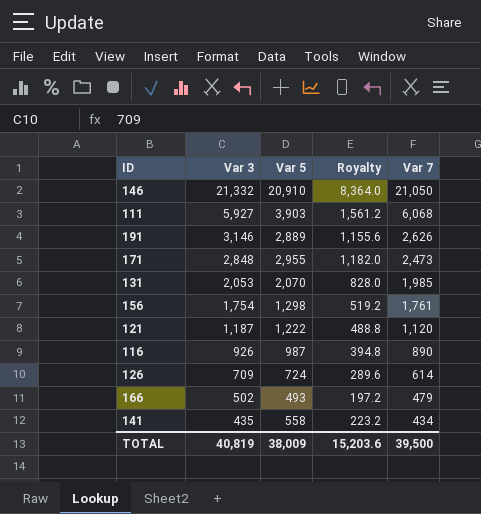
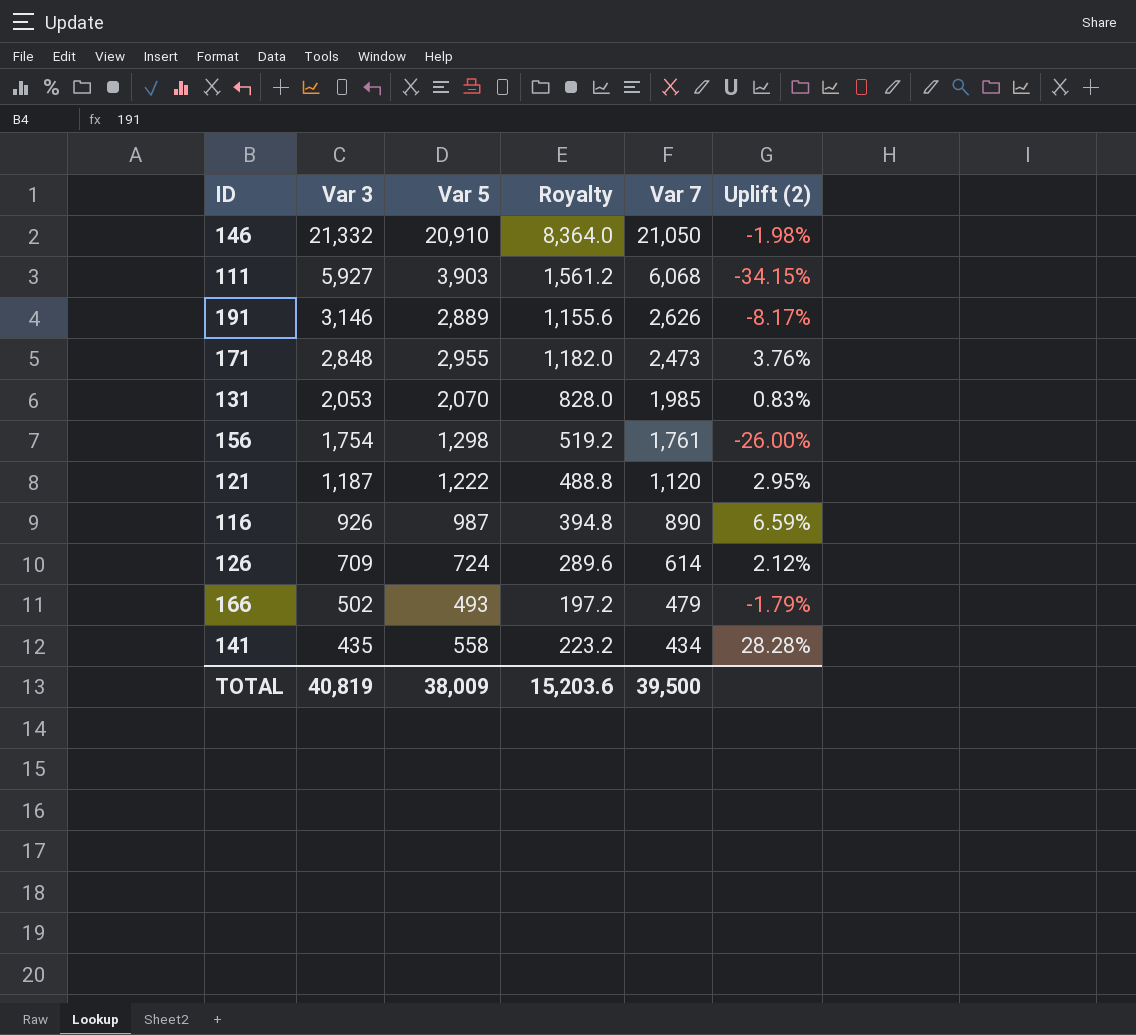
column Uplift (2) | formula: none -> ([Var 5] - [Var 3]) / [Var 3]

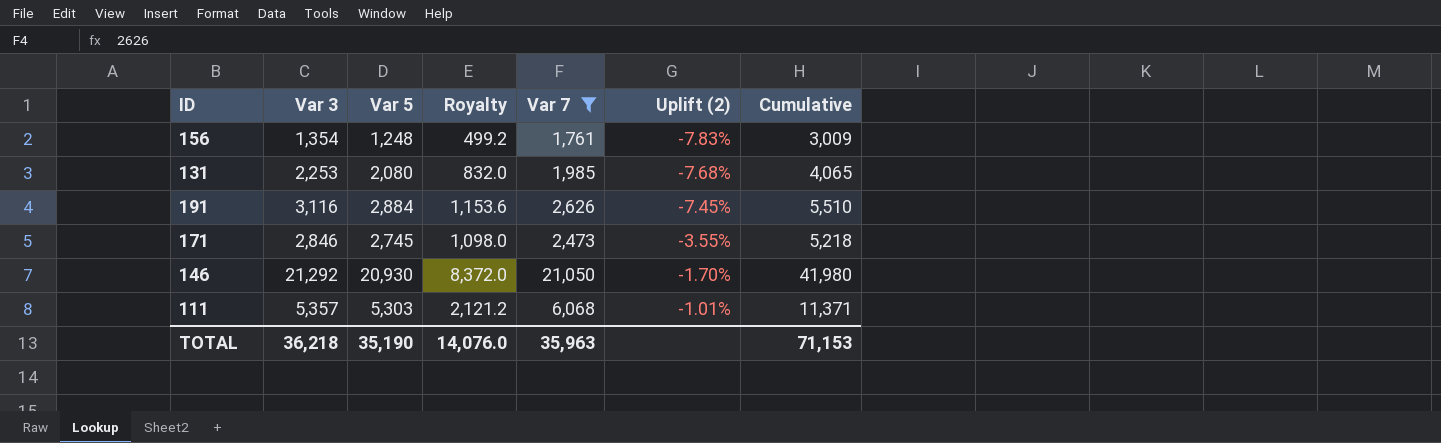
filter: none -> Var 7 >= 1,761
row order: Var 3 descending -> Uplift (2) ascending
column Cumulative | formula: none -> [Var 5] + [Var 7]
156 | Var 3: 1,754 -> 1,354
156 | Var 5: 1,298 -> 1,248
156 | Royalty: 519.2 -> 499.2
156 | Uplift (2): -26.00% -> -7.83%
131 | Var 3: 2,053 -> 2,253
131 | Var 5: 2,070 -> 2,080
131 | Royalty: 828.0 -> 832.0
131 | Uplift (2): 0.83% -> -7.68%
191 | Var 3: 3,146 -> 3,116
191 | Var 5: 2,889 -> 2,884
191 | Royalty: 1,155.6 -> 1,153.6
191 | Uplift (2): -8.17% -> -7.45%
171 | Var 3: 2,848 -> 2,846
171 | Var 5: 2,955 -> 2,745
171 | Royalty: 1,182.0 -> 1,098.0
171 | Uplift (2): 3.76% -> -3.55%
146 | Var 3: 21,332 -> 21,292
146 | Var 5: 20,910 -> 20,930
146 | Royalty: 8,364.0 -> 8,372.0
146 | Uplift (2): -1.98% -> -1.70%
111 | Var 3: 5,927 -> 5,357
111 | Var 5: 3,903 -> 5,303
111 | Royalty: 1,561.2 -> 2,121.2
111 | Uplift (2): -34.15% -> -1.01%
TOTAL | Var 3: 40,819 -> 36,218
TOTAL | Var 5: 38,009 -> 35,190
TOTAL | Royalty: 15,203.6 -> 14,076.0
TOTAL | Var 7: 39,500 -> 35,963

